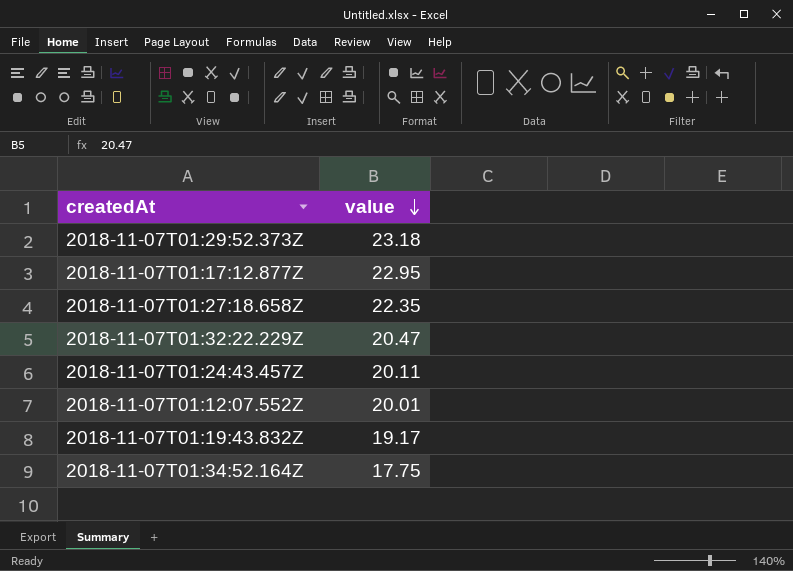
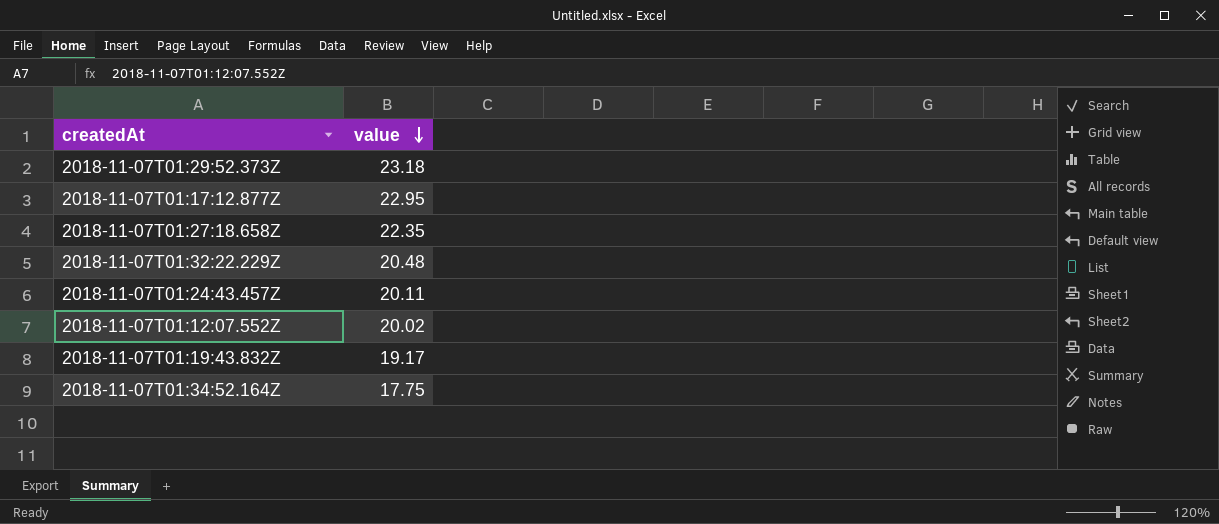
2018-11-07T01:32:22.229Z | value: 20.47 -> 20.48
2018-11-07T01:12:07.552Z | value: 20.01 -> 20.02

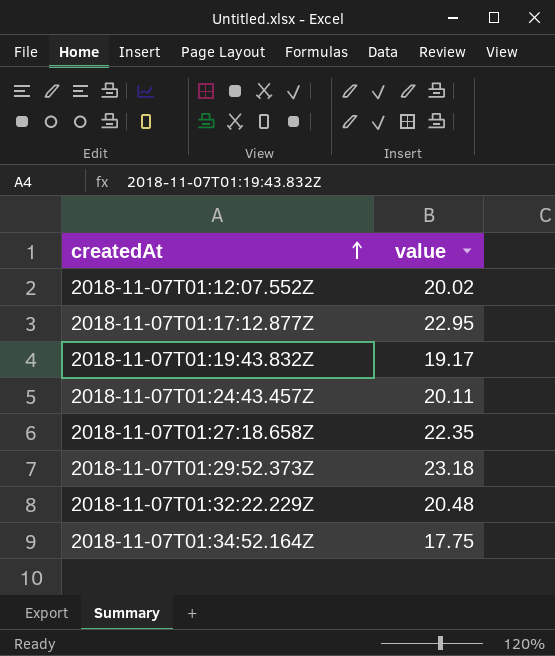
row order: value descending -> createdAt ascending

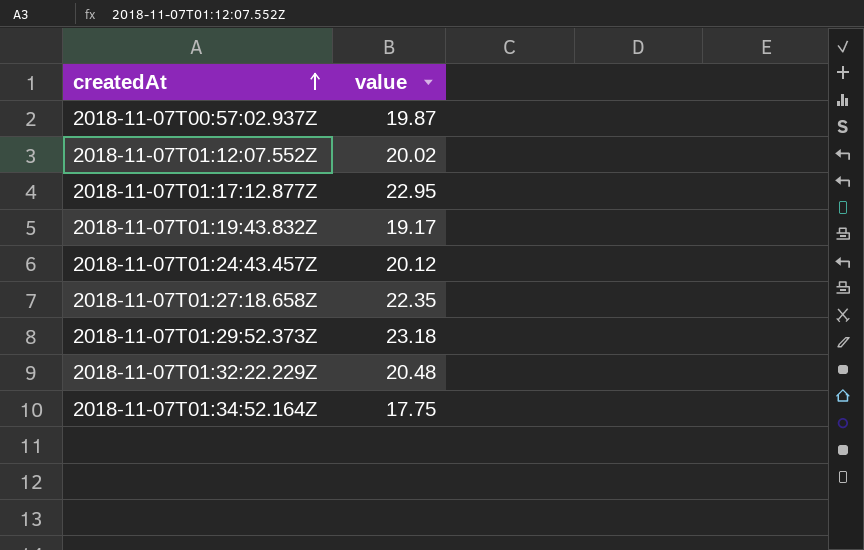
row 2018-11-07T00:57:02.937Z: none -> 19.87
2018-11-07T01:24:43.457Z | value: 20.11 -> 20.12

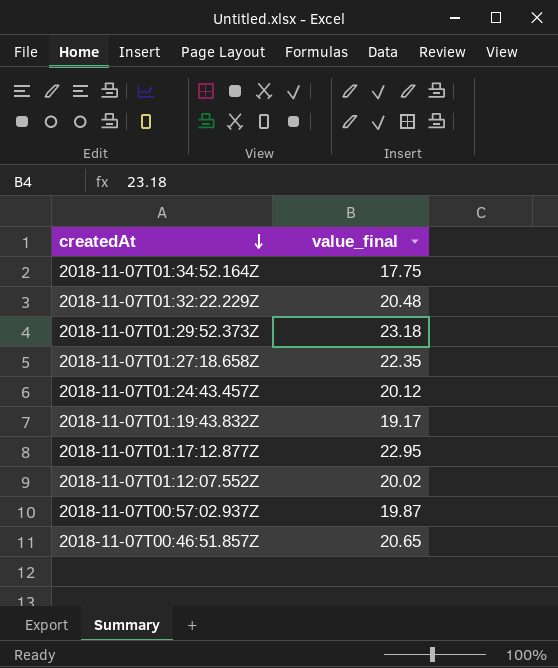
row order: createdAt ascending -> createdAt descending
column name: value -> value_final
row 2018-11-07T00:46:51.857Z: none -> 20.65

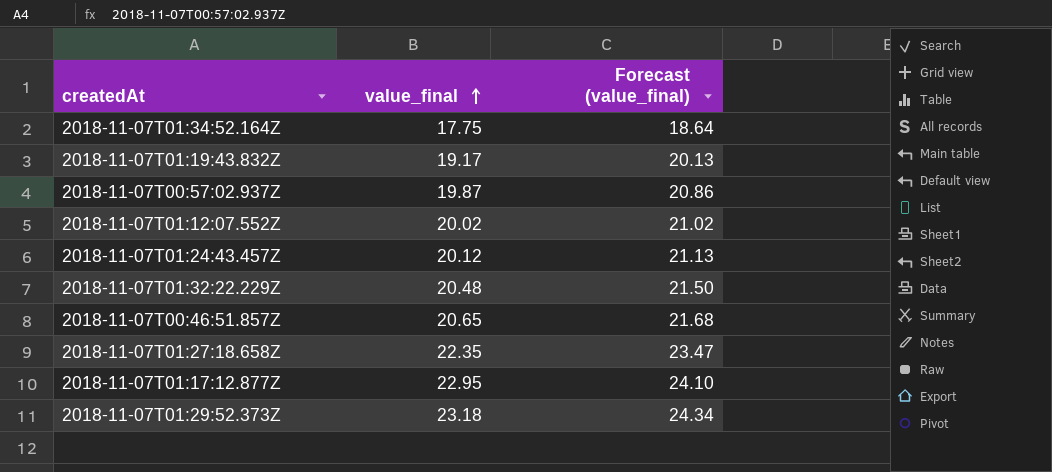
row order: createdAt descending -> value_final ascending
column Forecast (value_final) | formula: none -> [value_final] * 1.05

